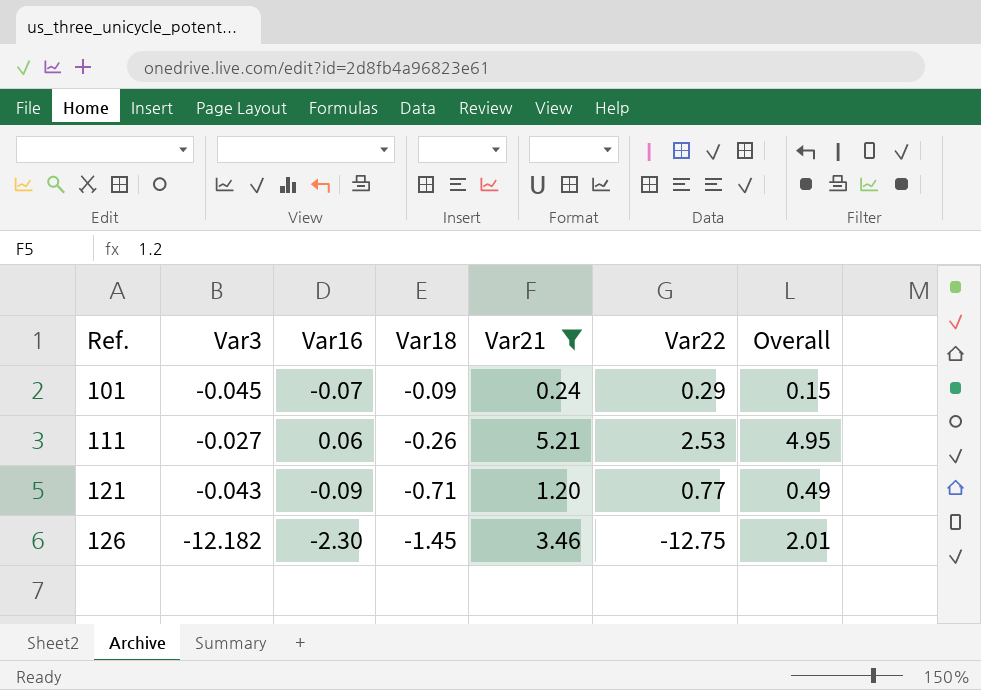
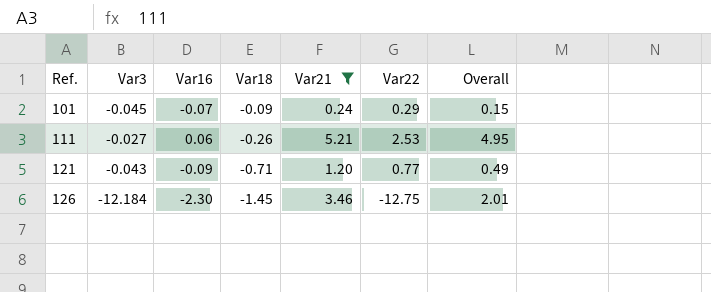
126 | Var3: -12.182 -> -12.184

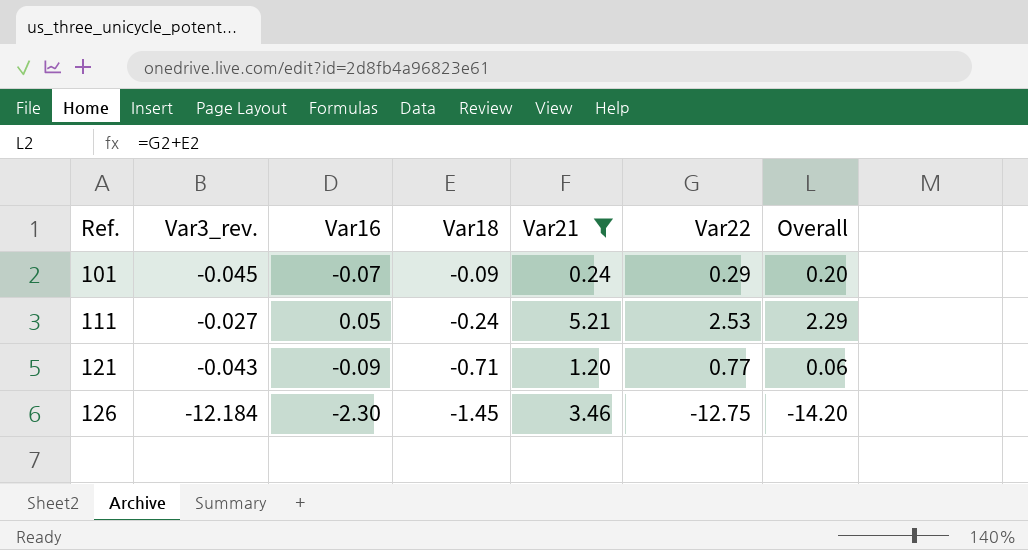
column name: Var3 -> Var3_rev.
column Overall | formula: [Var18] + [Var21] -> [Var18] + [Var22]
111 | Var16: 0.06 -> 0.05
111 | Var18: -0.26 -> -0.24

